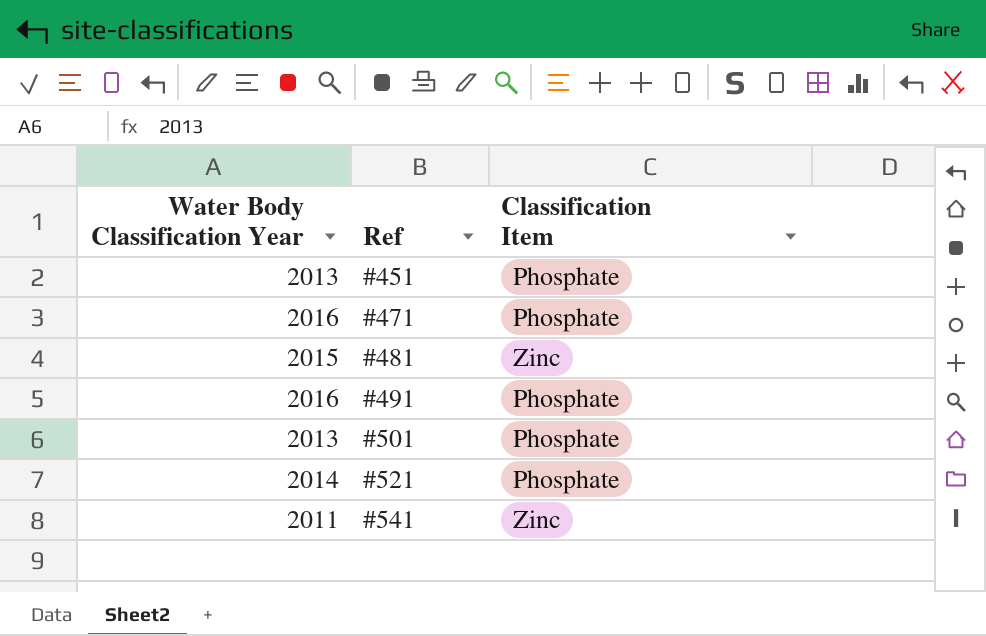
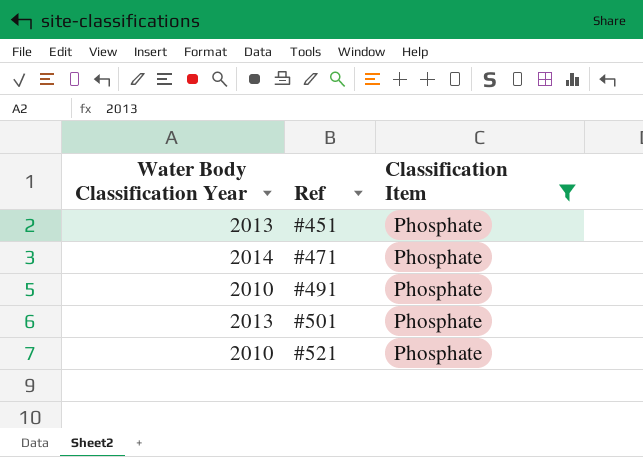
filter: none -> Classification Item = Phosphate
#471 | Water Body Classification Year: 2016 -> 2014
#491 | Water Body Classification Year: 2016 -> 2010
#521 | Water Body Classification Year: 2014 -> 2010

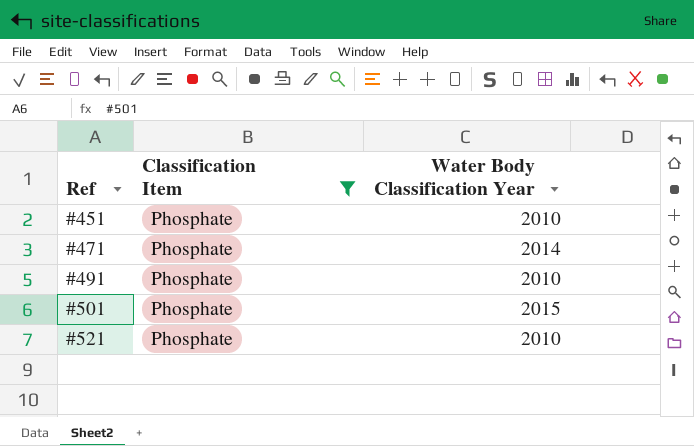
column Water Body Classification Year | position: 1 -> 3
#451 | Water Body Classification Year: 2013 -> 2010
#501 | Water Body Classification Year: 2013 -> 2015

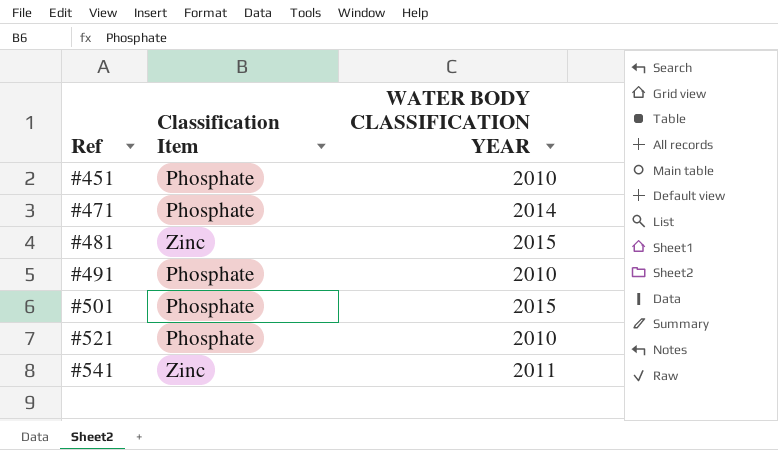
filter: Classification Item = Phosphate -> none
column name: Water Body Classification Year -> WATER BODY CLASSIFICATION YEAR

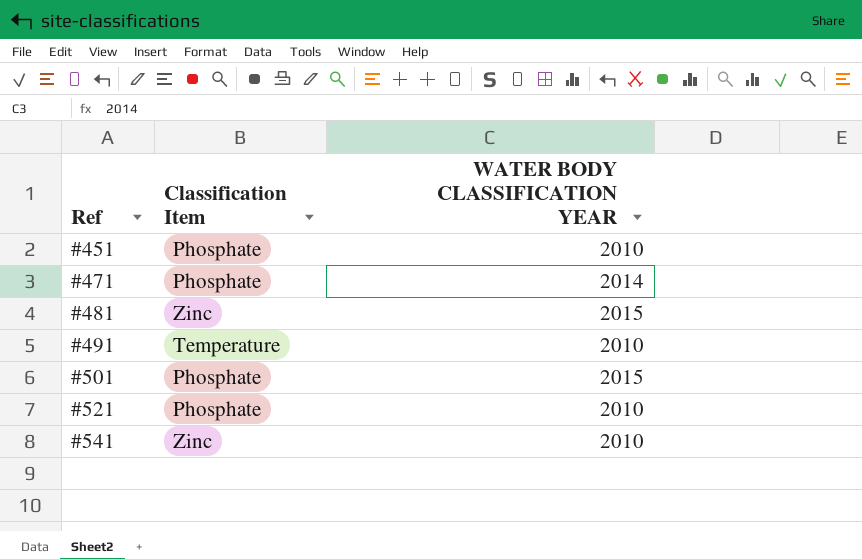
#491 | Classification Item: Phosphate -> Temperature
#541 | WATER BODY CLASSIFICATION YEAR: 2011 -> 2010

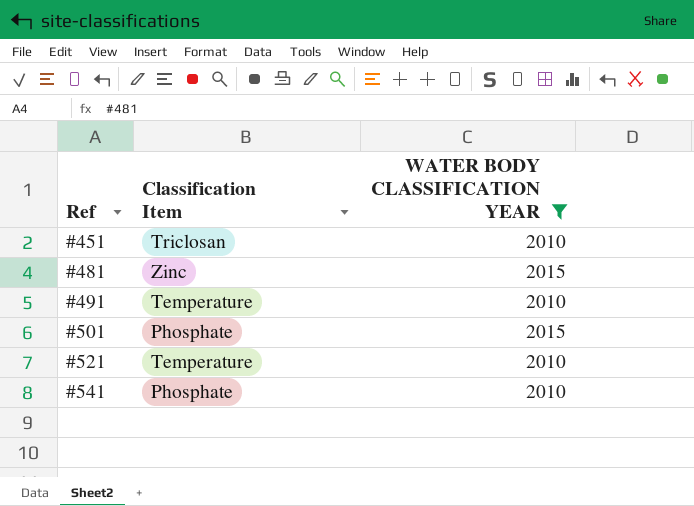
filter: none -> WATER BODY CLASSIFICATION YEAR != 2014
#451 | Classification Item: Phosphate -> Triclosan
#521 | Classification Item: Phosphate -> Temperature
#541 | Classification Item: Zinc -> Phosphate

